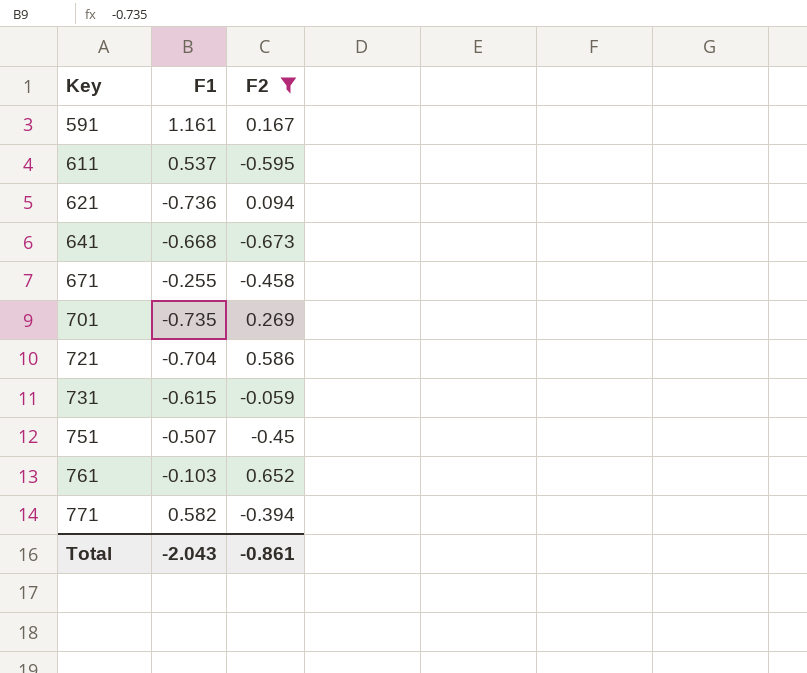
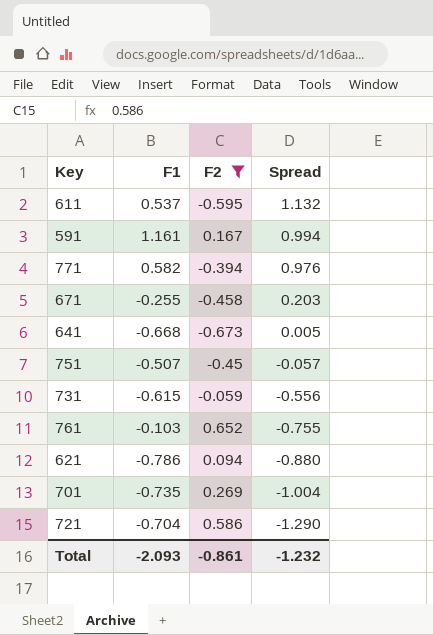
row order: Key ascending -> Spread descending
column Spread | formula: none -> [F1] - [F2]
621 | F1: -0.736 -> -0.786
Total | F1: -2.043 -> -2.093

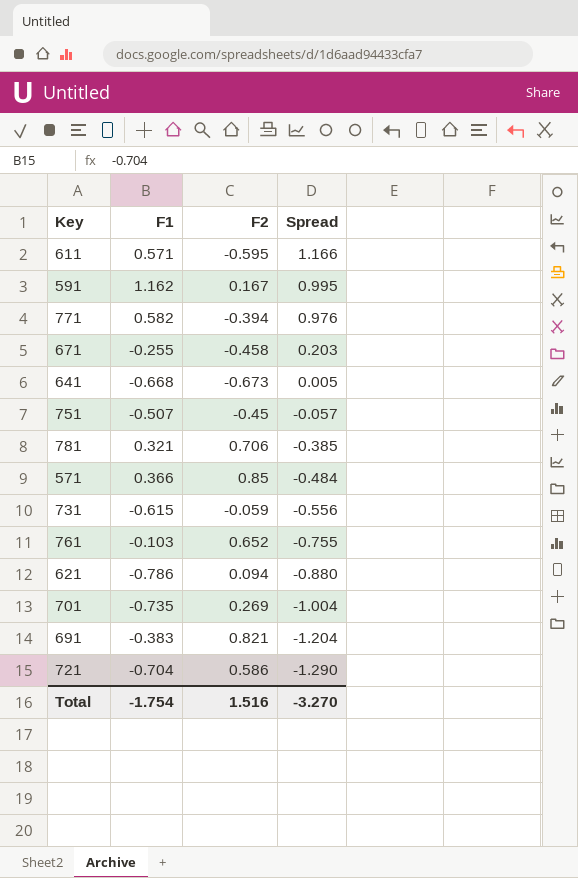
filter: F2 <= 0.652 -> none
611 | F1: 0.537 -> 0.571
611 | Spread: 1.132 -> 1.166
591 | F1: 1.161 -> 1.162
591 | Spread: 0.994 -> 0.995
Total | F1: -2.093 -> -1.754
Total | F2: -0.861 -> 1.516
Total | Spread: -1.232 -> -3.270

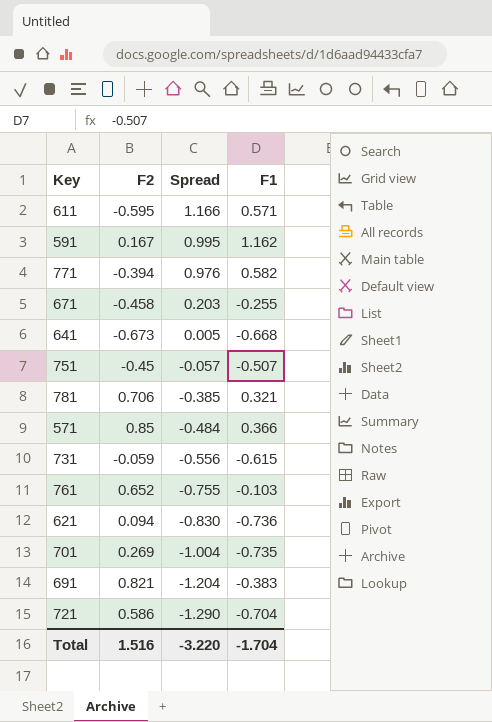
column F1 | position: 2 -> 4
621 | Spread: -0.880 -> -0.830
621 | F1: -0.786 -> -0.736
Total | Spread: -3.270 -> -3.220
Total | F1: -1.754 -> -1.704

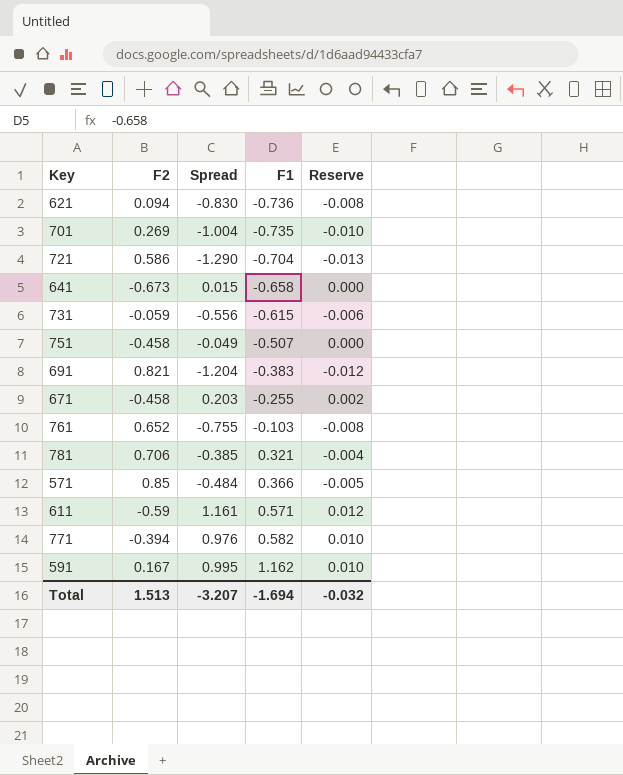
row order: Spread descending -> F1 ascending
column Reserve | formula: none -> [Spread] * 0.01
641 | Spread: 0.005 -> 0.015
641 | F1: -0.668 -> -0.658
751 | F2: -0.45 -> -0.458
751 | Spread: -0.057 -> -0.049
611 | F2: -0.595 -> -0.59
611 | Spread: 1.166 -> 1.161
Total | F2: 1.516 -> 1.513
Total | Spread: -3.220 -> -3.207
Total | F1: -1.704 -> -1.694

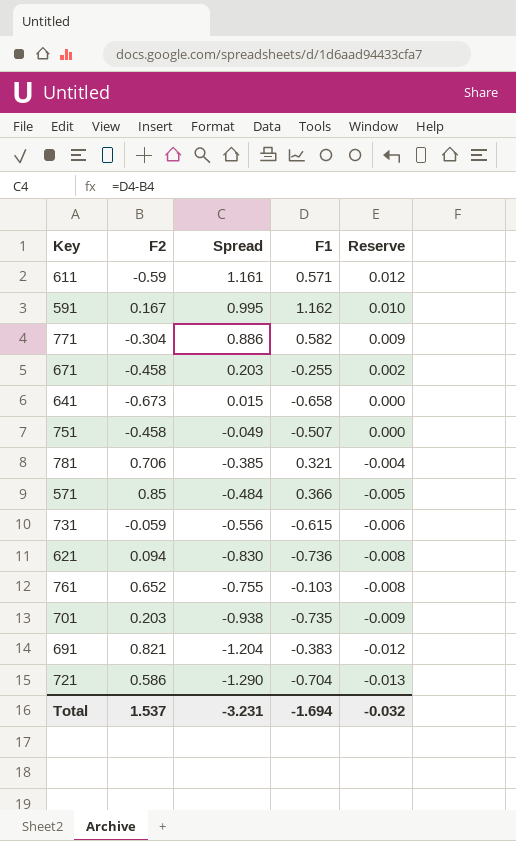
row order: F1 ascending -> Reserve descending
771 | F2: -0.394 -> -0.304
771 | Spread: 0.976 -> 0.886
771 | Reserve: 0.010 -> 0.009
701 | F2: 0.269 -> 0.203
701 | Spread: -1.004 -> -0.938
701 | Reserve: -0.010 -> -0.009
Total | F2: 1.513 -> 1.537
Total | Spread: -3.207 -> -3.231

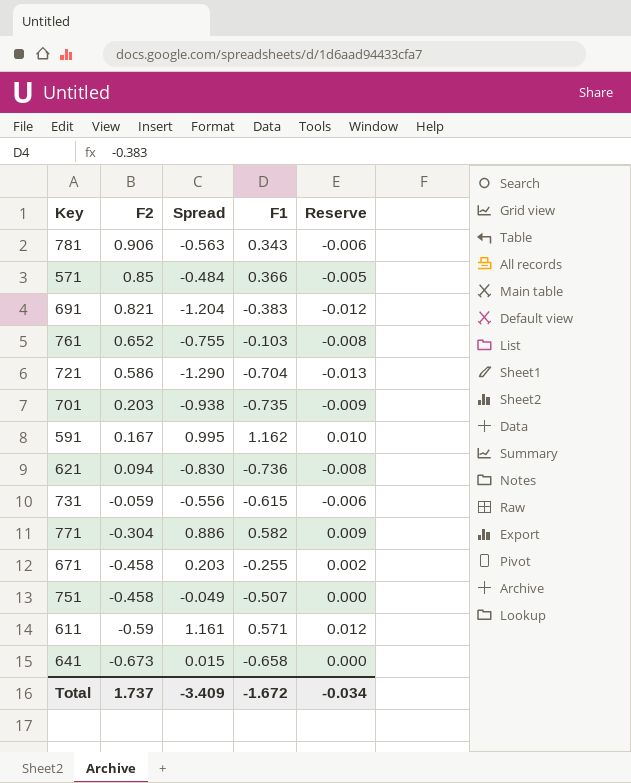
row order: Reserve descending -> F2 descending
781 | F2: 0.706 -> 0.906
781 | Spread: -0.385 -> -0.563
781 | F1: 0.321 -> 0.343
781 | Reserve: -0.004 -> -0.006
Total | F2: 1.537 -> 1.737
Total | Spread: -3.231 -> -3.409
Total | F1: -1.694 -> -1.672
Total | Reserve: -0.032 -> -0.034

